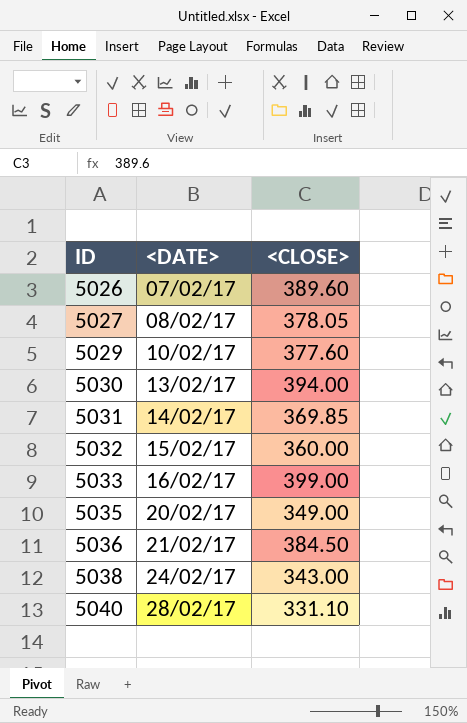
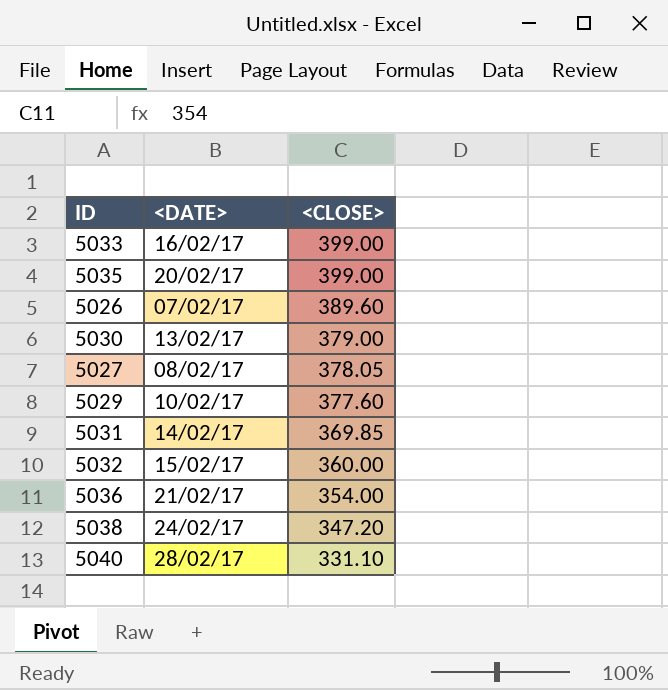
row order: ID ascending -> <CLOSE> descending
5035 | <CLOSE>: 349.00 -> 399.00
5030 | <CLOSE>: 394.00 -> 379.00
5036 | <CLOSE>: 384.50 -> 354.00
5038 | <CLOSE>: 343.00 -> 347.20

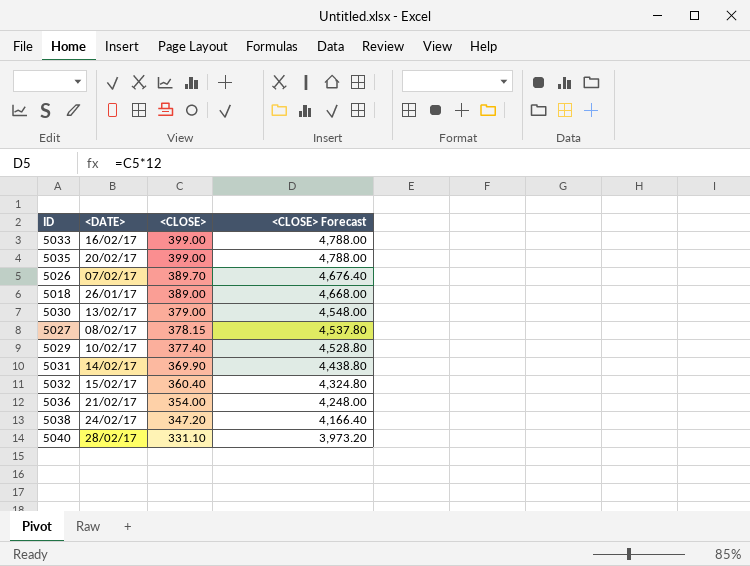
column <CLOSE> Forecast | formula: none -> [<CLOSE>] * 12
5026 | <CLOSE>: 389.60 -> 389.70
row 5018: none -> 26/01/17 | 389.00 | 4,668.00
5027 | <CLOSE>: 378.05 -> 378.15
5029 | <CLOSE>: 377.60 -> 377.40
5031 | <CLOSE>: 369.85 -> 369.90
5032 | <CLOSE>: 360.00 -> 360.40

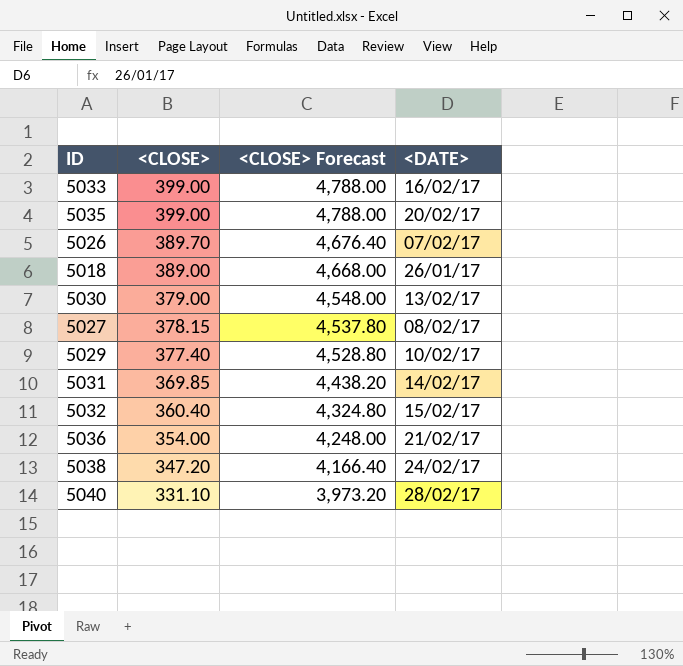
column <DATE> | position: 2 -> 4
5031 | <CLOSE>: 369.90 -> 369.85
5031 | <CLOSE> Forecast: 4,438.80 -> 4,438.20

